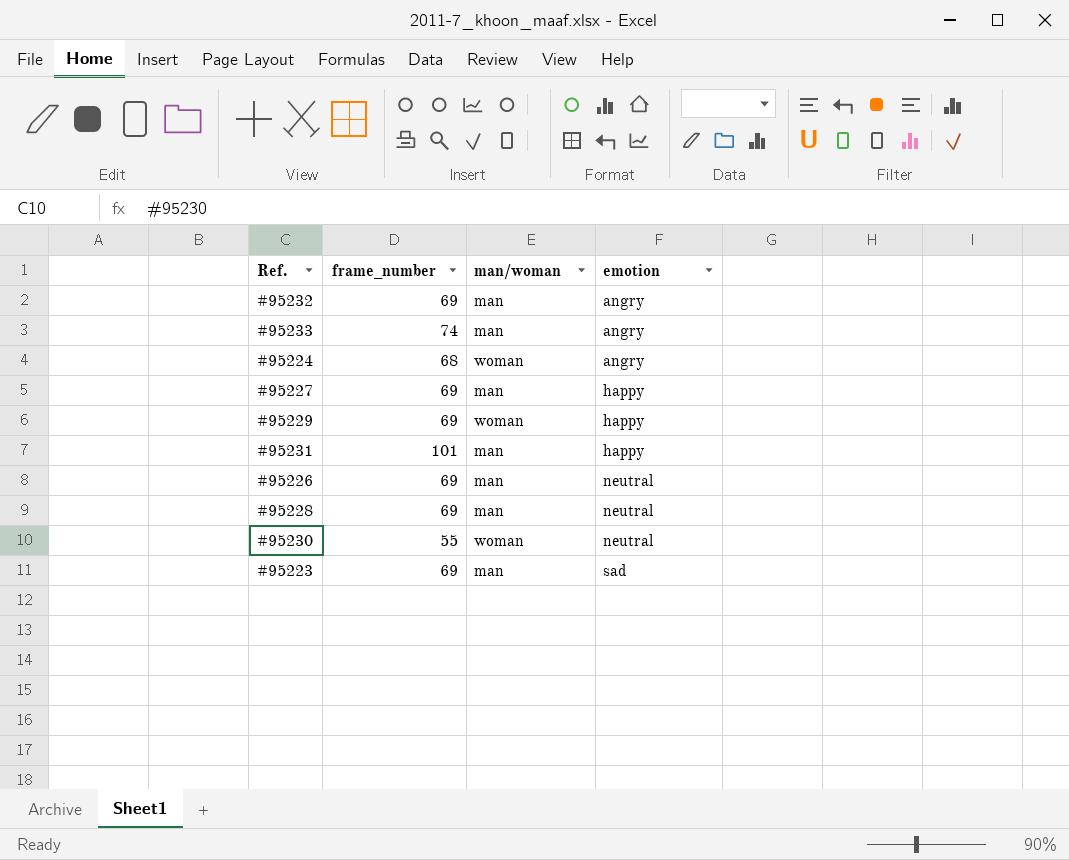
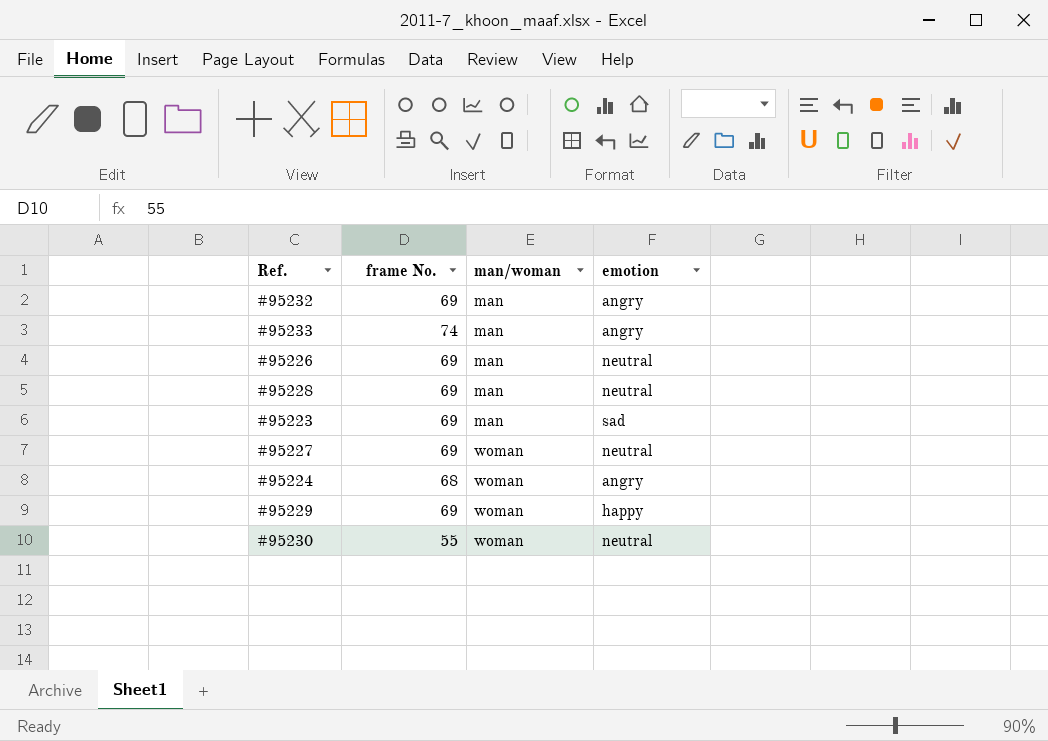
row order: emotion ascending -> man/woman ascending
column name: frame_number -> frame No.
row #95231: 101 | man | happy -> none
#95227 | man/woman: man -> woman
#95227 | emotion: happy -> neutral

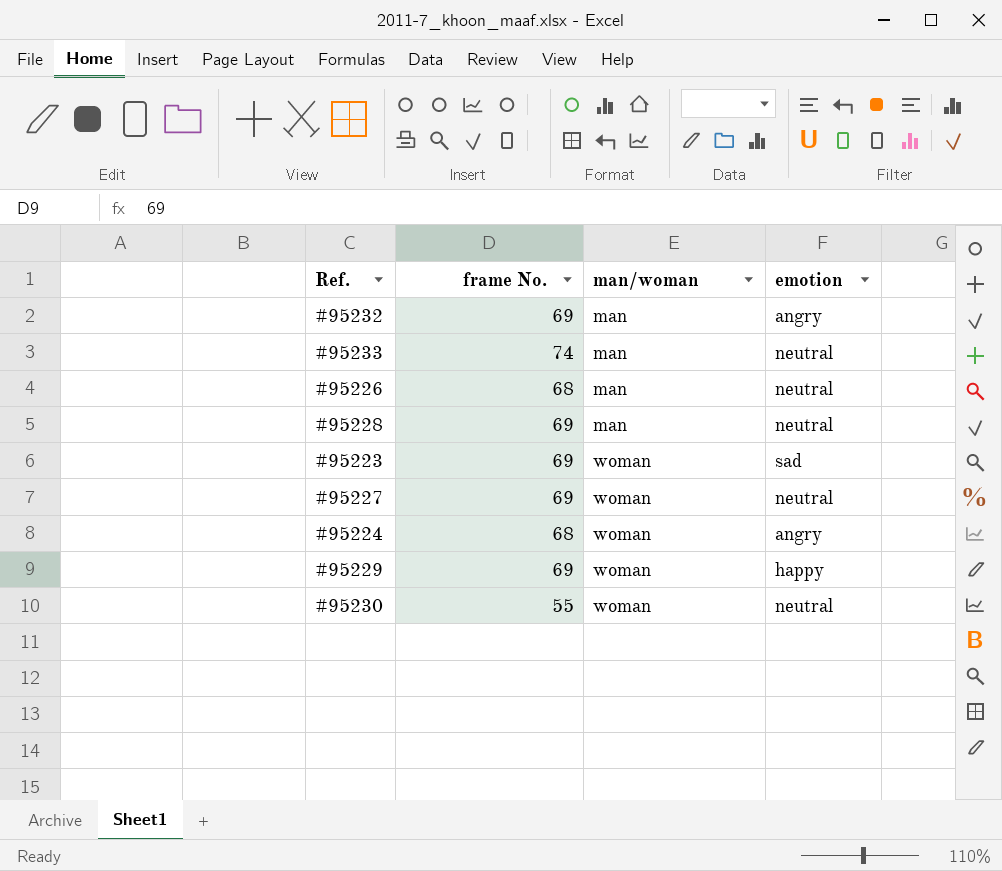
#95233 | emotion: angry -> neutral
#95226 | frame No.: 69 -> 68
#95223 | man/woman: man -> woman

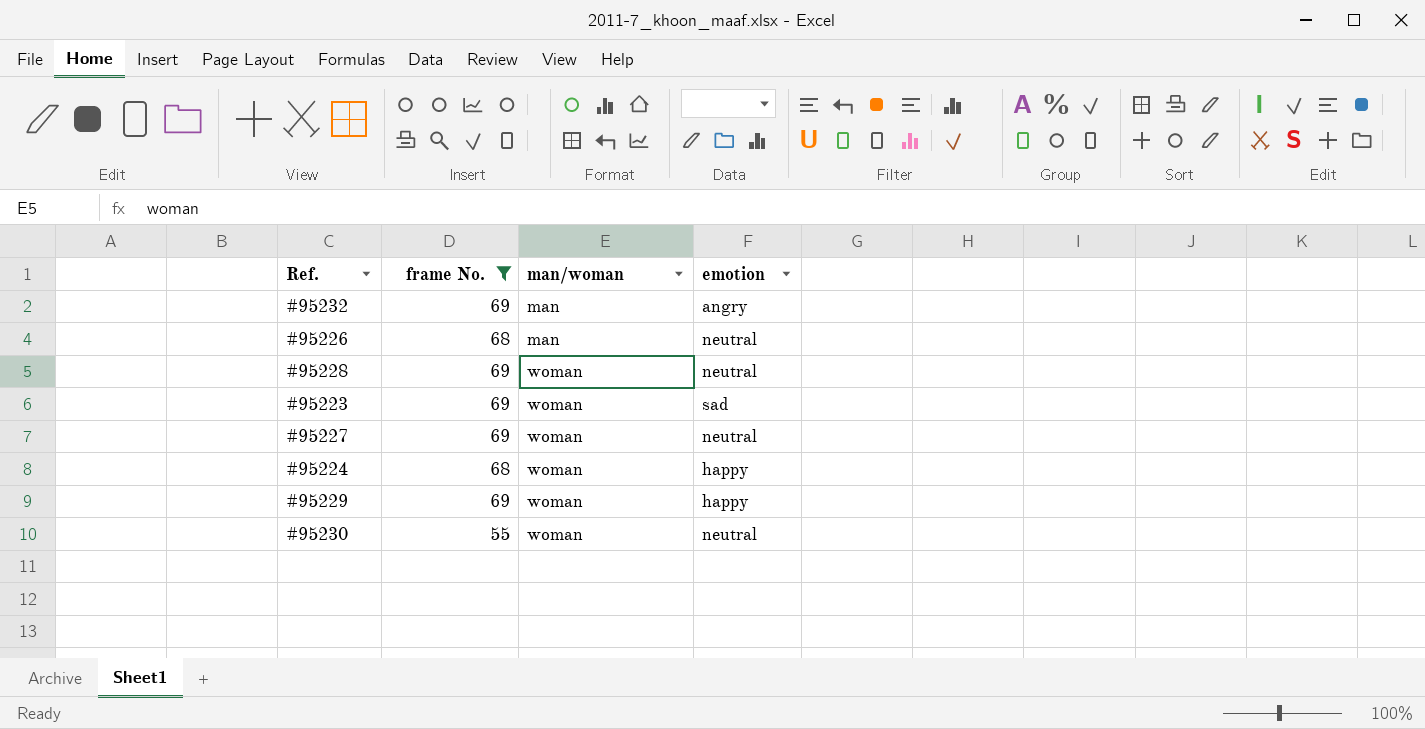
filter: none -> frame No. != 74
#95228 | man/woman: man -> woman
#95224 | emotion: angry -> happy

